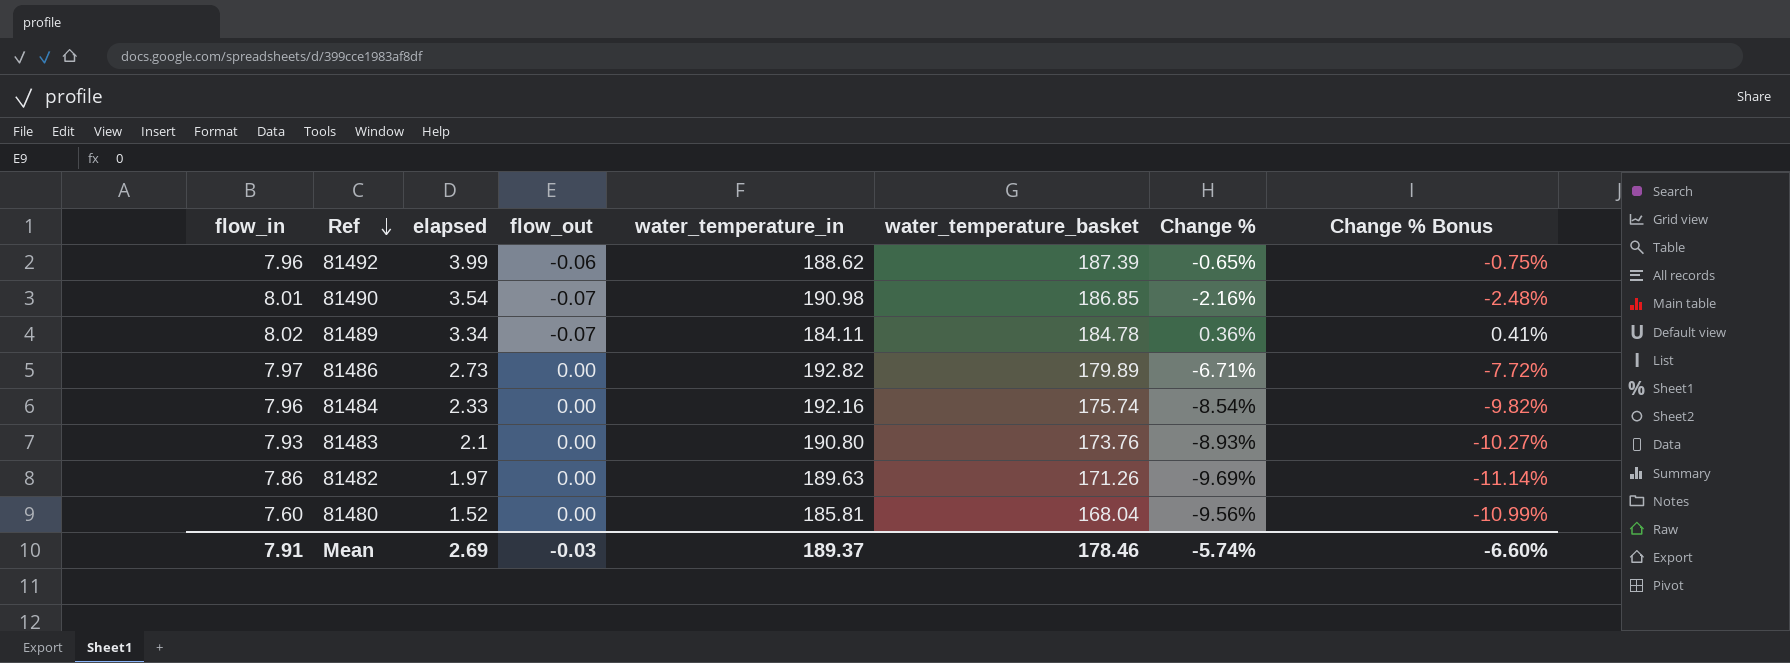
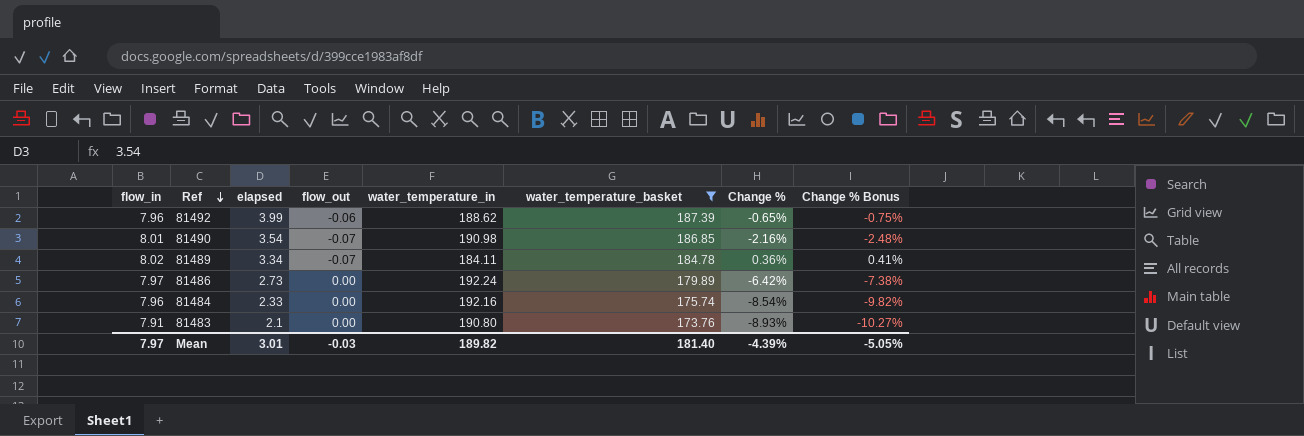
filter: none -> water_temperature_basket >= 173.76
81486 | water_temperature_in: 192.82 -> 192.24
81486 | Change %: -6.71% -> -6.42%
81486 | Change % Bonus: -7.72% -> -7.38%
81483 | flow_in: 7.93 -> 7.91
Mean | flow_in: 7.91 -> 7.97
Mean | elapsed: 2.69 -> 3.01
Mean | water_temperature_in: 189.37 -> 189.82
Mean | water_temperature_basket: 178.46 -> 181.40
Mean | Change %: -5.74% -> -4.39%
Mean | Change % Bonus: -6.60% -> -5.05%

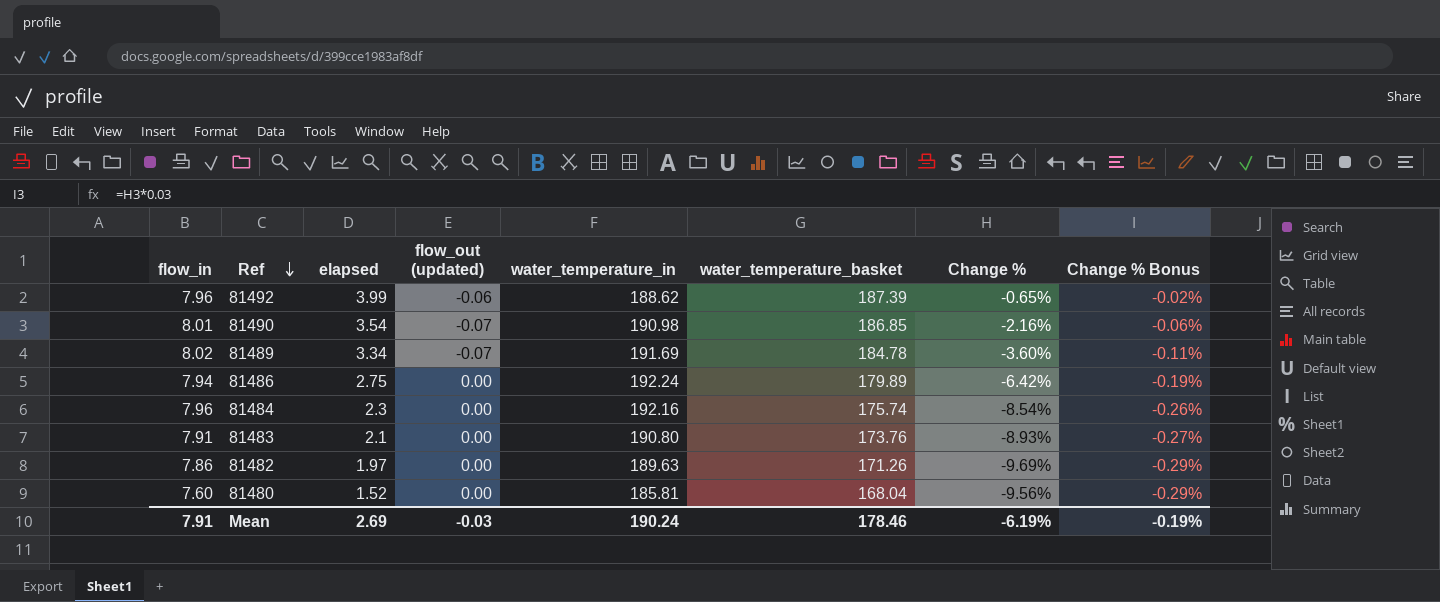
filter: water_temperature_basket >= 173.76 -> none
column name: flow_out -> flow_out (updated)
column Change % Bonus | formula: [Change %] * 1.15 -> [Change %] * 0.03
81489 | water_temperature_in: 184.11 -> 191.69
81489 | Change %: 0.36% -> -3.60%
81486 | flow_in: 7.97 -> 7.94
81486 | elapsed: 2.73 -> 2.75
81484 | elapsed: 2.33 -> 2.3
Mean | flow_in: 7.97 -> 7.91
Mean | elapsed: 3.01 -> 2.69
Mean | water_temperature_in: 189.82 -> 190.24
Mean | water_temperature_basket: 181.40 -> 178.46
Mean | Change %: -4.39% -> -6.19%
Mean | Change % Bonus: -5.05% -> -0.19%

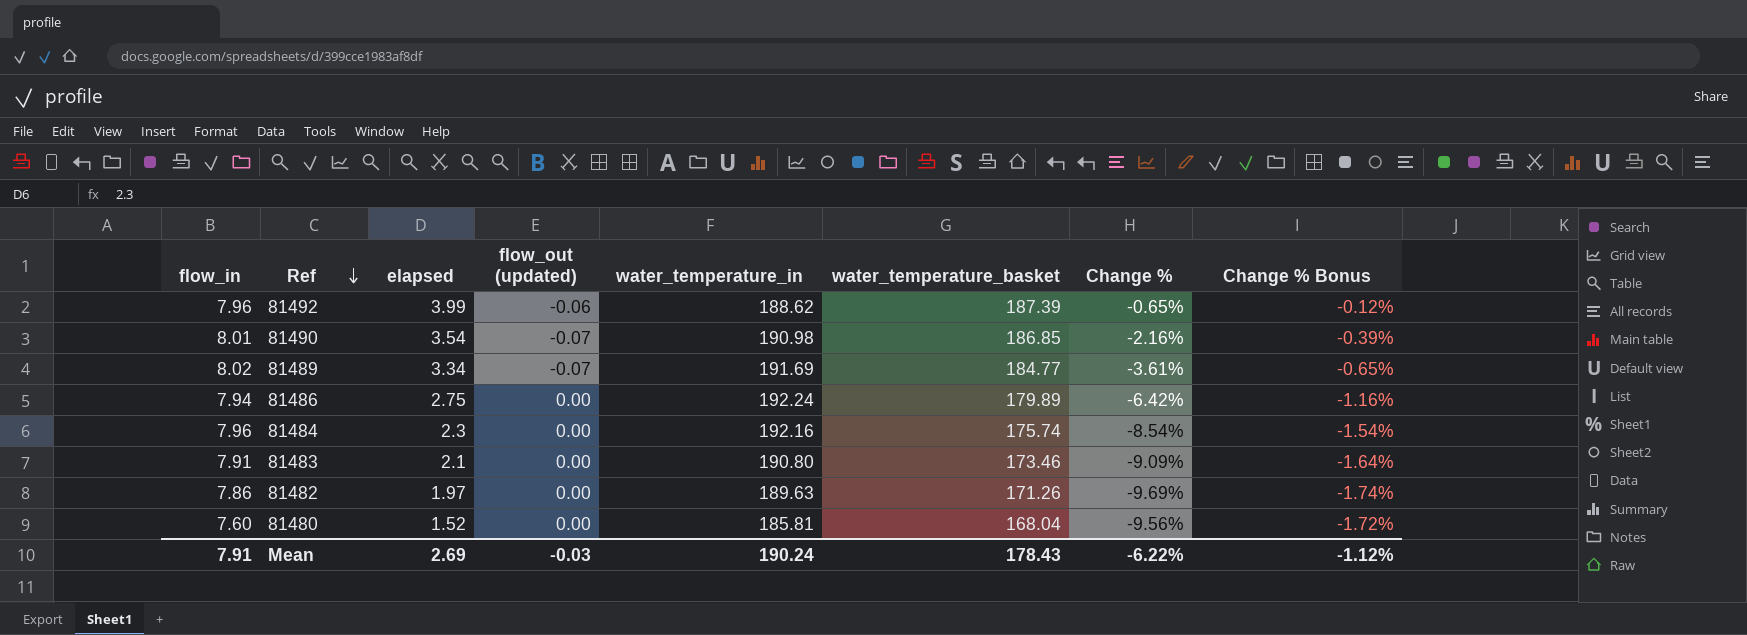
column Change % Bonus | formula: [Change %] * 0.03 -> [Change %] * 0.18
81489 | water_temperature_basket: 184.78 -> 184.77
81489 | Change %: -3.60% -> -3.61%
81483 | water_temperature_basket: 173.76 -> 173.46
81483 | Change %: -8.93% -> -9.09%
Mean | water_temperature_basket: 178.46 -> 178.43
Mean | Change %: -6.19% -> -6.22%
Mean | Change % Bonus: -0.19% -> -1.12%

